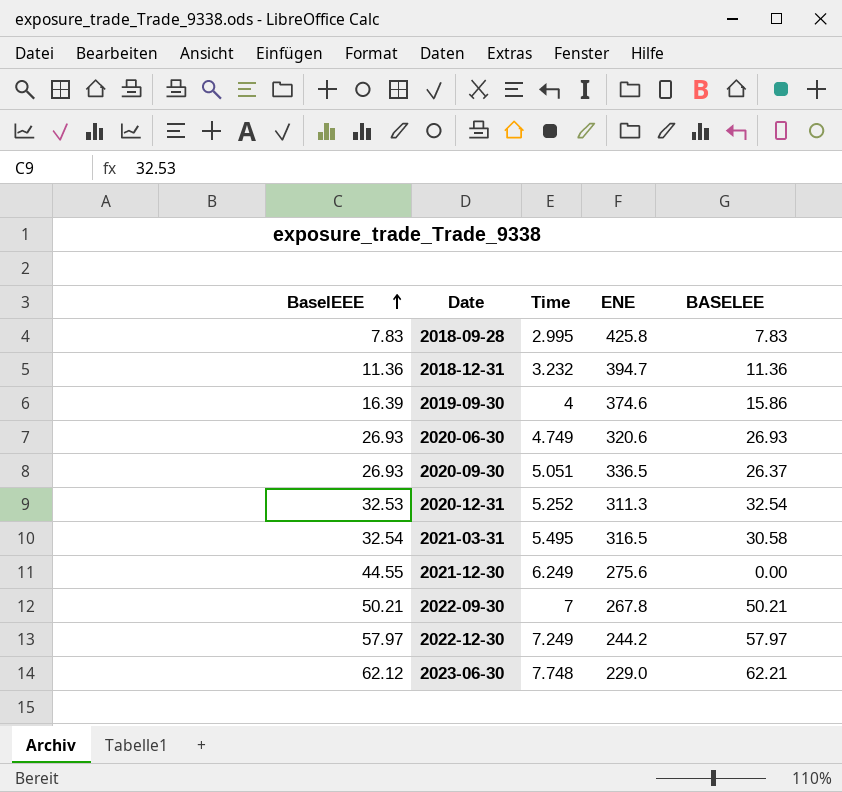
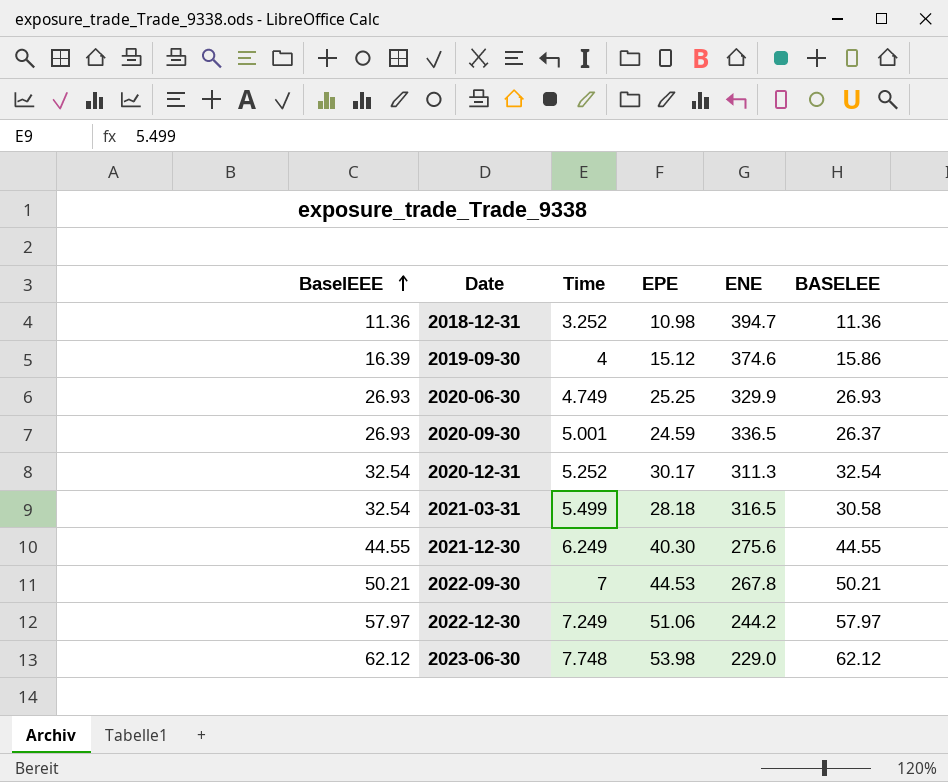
column EPE | position: none -> 4
row 2018-09-28: 7.83 | 2.995 | 425.8 | 7.83 -> none
2018-12-31 | Time: 3.232 -> 3.252
2020-06-30 | ENE: 320.6 -> 329.9
2020-09-30 | Time: 5.051 -> 5.001
2020-12-31 | BaselEEE: 32.53 -> 32.54
2021-03-31 | Time: 5.495 -> 5.499
2021-12-30 | BASELEE: 0.00 -> 44.55
2023-06-30 | BASELEE: 62.21 -> 62.12

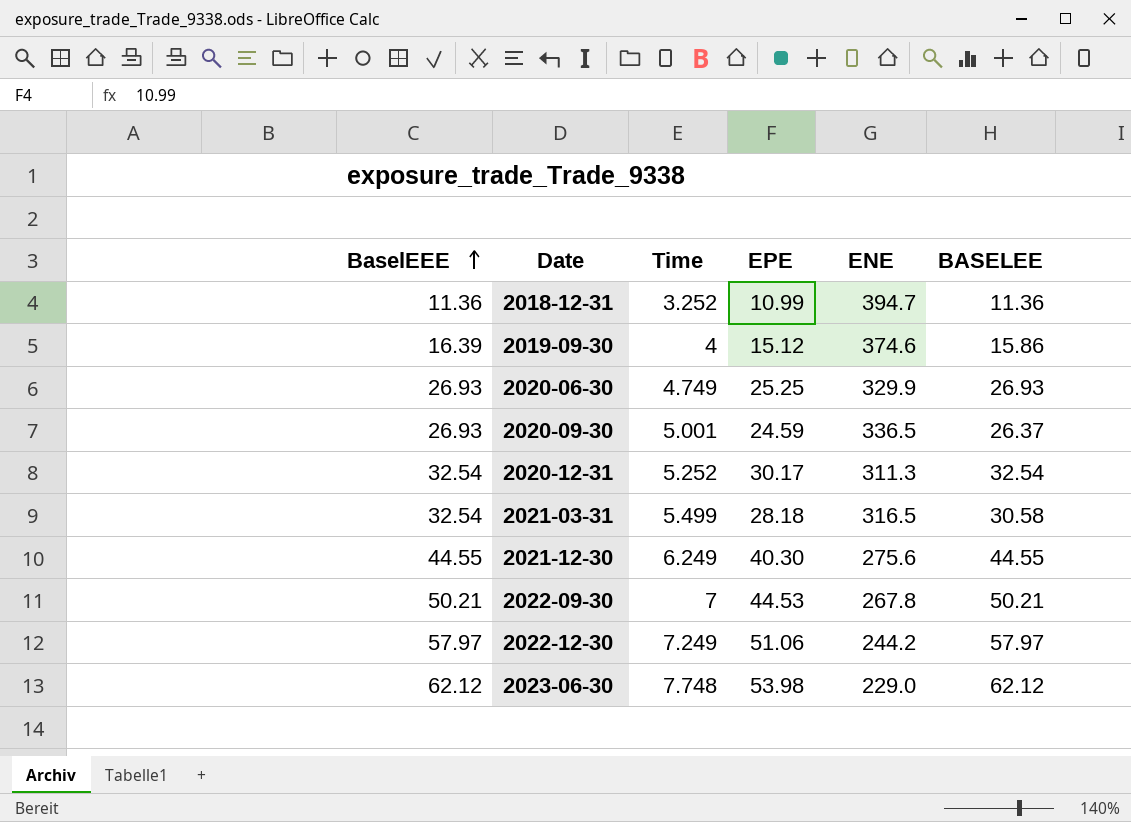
2018-12-31 | EPE: 10.98 -> 10.99

